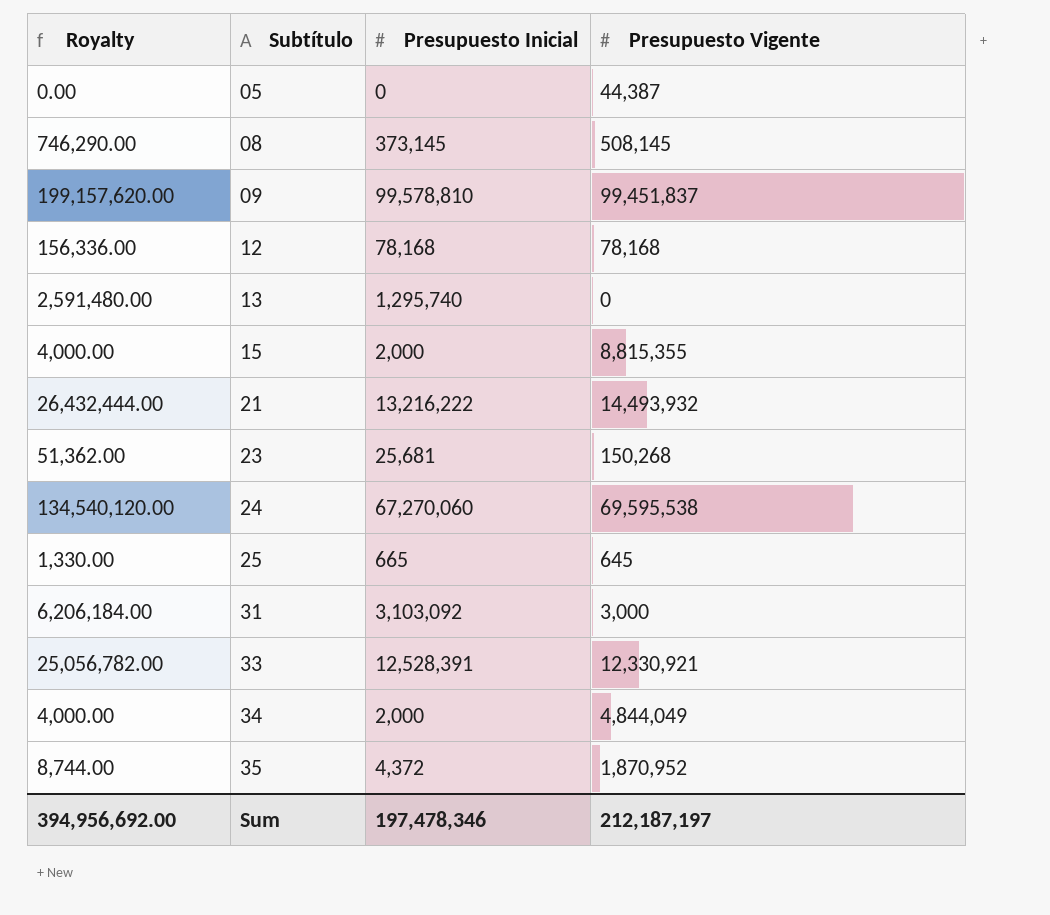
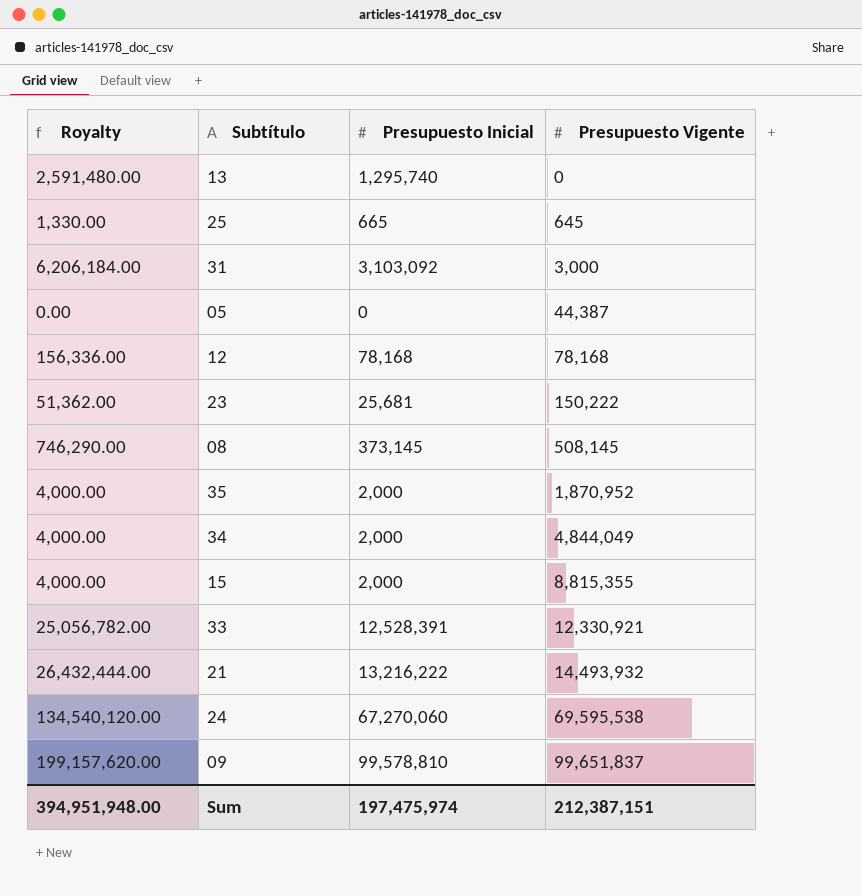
row order: Subtítulo ascending -> Presupuesto Vigente ascending
23 | Presupuesto Vigente: 150,268 -> 150,222
35 | Royalty: 8,744.00 -> 4,000.00
35 | Presupuesto Inicial: 4,372 -> 2,000
09 | Presupuesto Vigente: 99,451,837 -> 99,651,837
Sum | Royalty: 394,956,692.00 -> 394,951,948.00
Sum | Presupuesto Inicial: 197,478,346 -> 197,475,974
Sum | Presupuesto Vigente: 212,187,197 -> 212,387,151

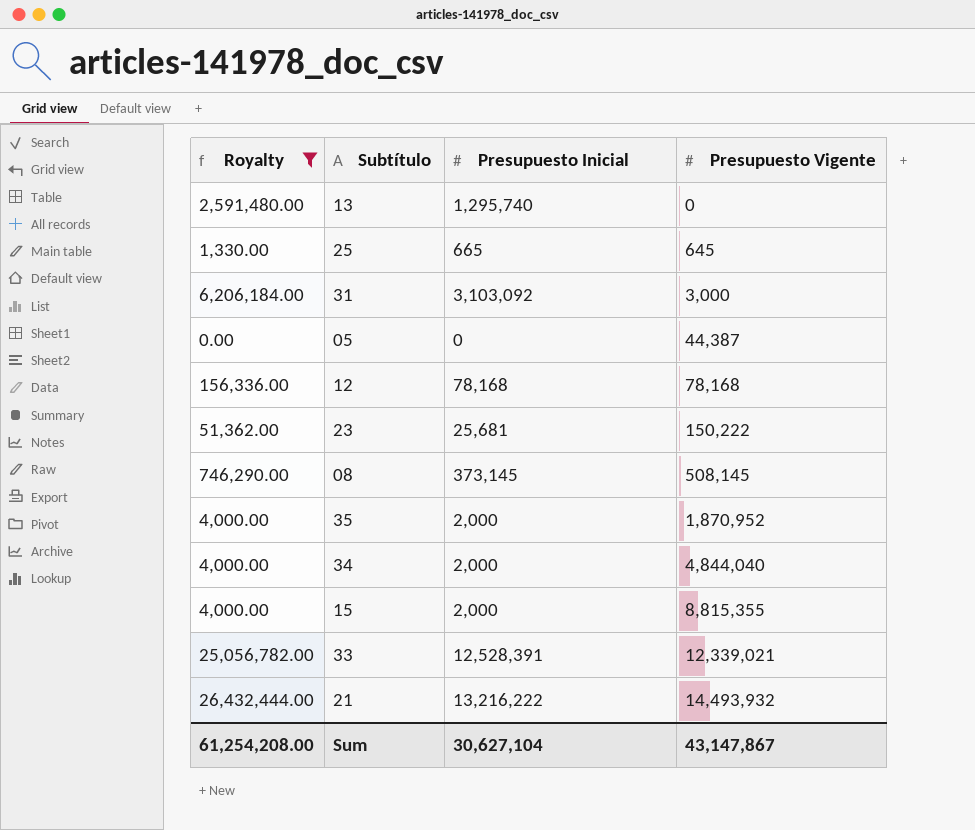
filter: none -> Royalty <= 26,432,444.00
34 | Presupuesto Vigente: 4,844,049 -> 4,844,040
33 | Presupuesto Vigente: 12,330,921 -> 12,339,021
Sum | Royalty: 394,951,948.00 -> 61,254,208.00
Sum | Presupuesto Inicial: 197,475,974 -> 30,627,104
Sum | Presupuesto Vigente: 212,387,151 -> 43,147,867

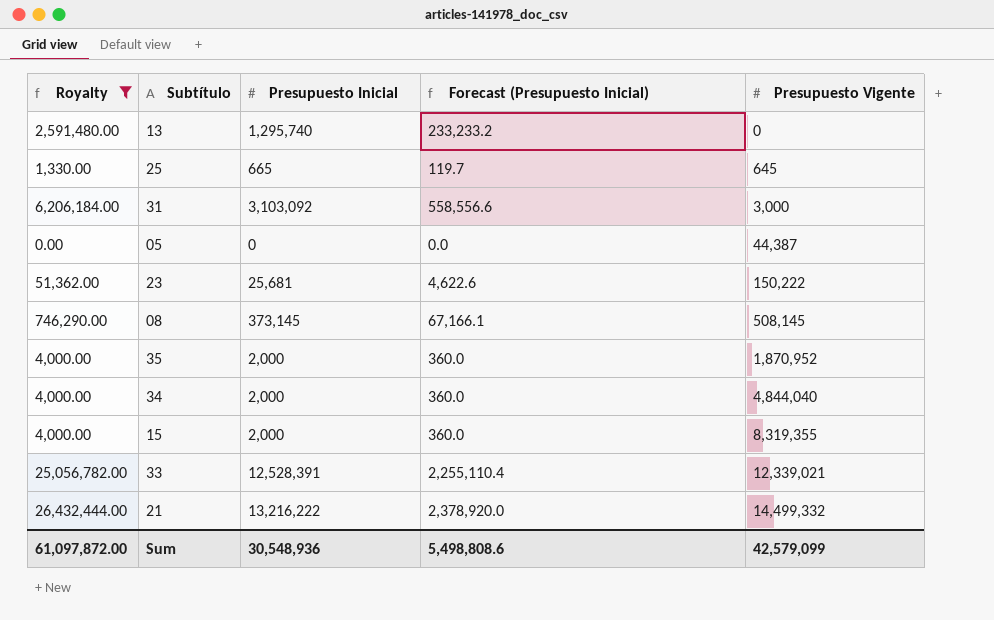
column Forecast (Presupuesto Inicial) | formula: none -> [Presupuesto Inicial] * 0.18
row 12: 156,336.00 | 78,168 | 78,168 -> none
15 | Presupuesto Vigente: 8,815,355 -> 8,319,355
21 | Presupuesto Vigente: 14,493,932 -> 14,499,332
Sum | Royalty: 61,254,208.00 -> 61,097,872.00
Sum | Presupuesto Inicial: 30,627,104 -> 30,548,936
Sum | Presupuesto Vigente: 43,147,867 -> 42,579,099

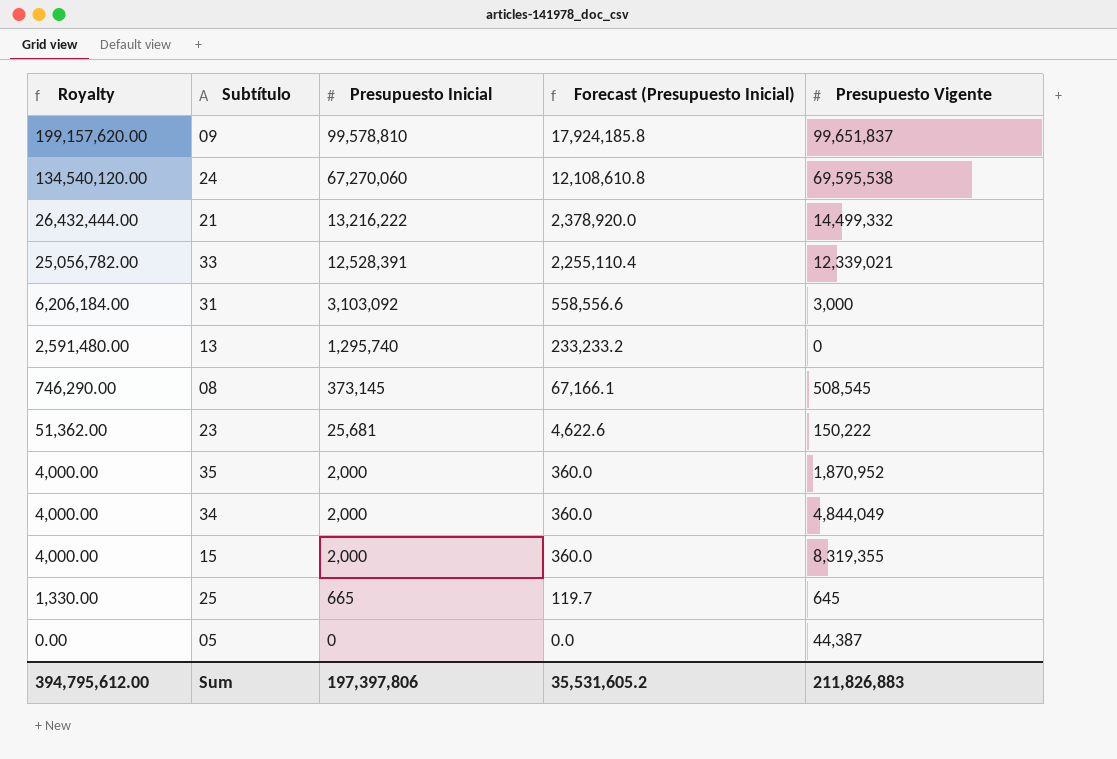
filter: Royalty <= 26,432,444.00 -> none
row order: Presupuesto Vigente ascending -> Royalty descending
08 | Presupuesto Vigente: 508,145 -> 508,545
34 | Presupuesto Vigente: 4,844,040 -> 4,844,049
Sum | Royalty: 61,097,872.00 -> 394,795,612.00
Sum | Presupuesto Inicial: 30,548,936 -> 197,397,806
Sum | Forecast (Presupuesto Inicial): 5,498,808.6 -> 35,531,605.2
Sum | Presupuesto Vigente: 42,579,099 -> 211,826,883

